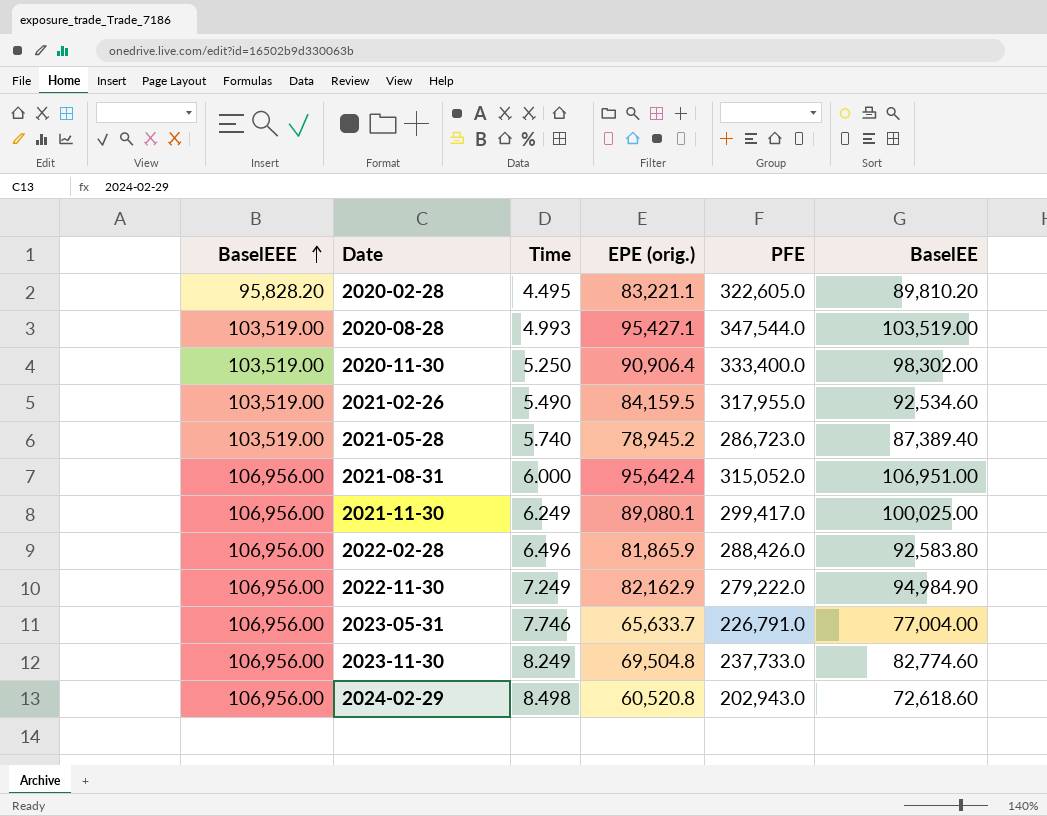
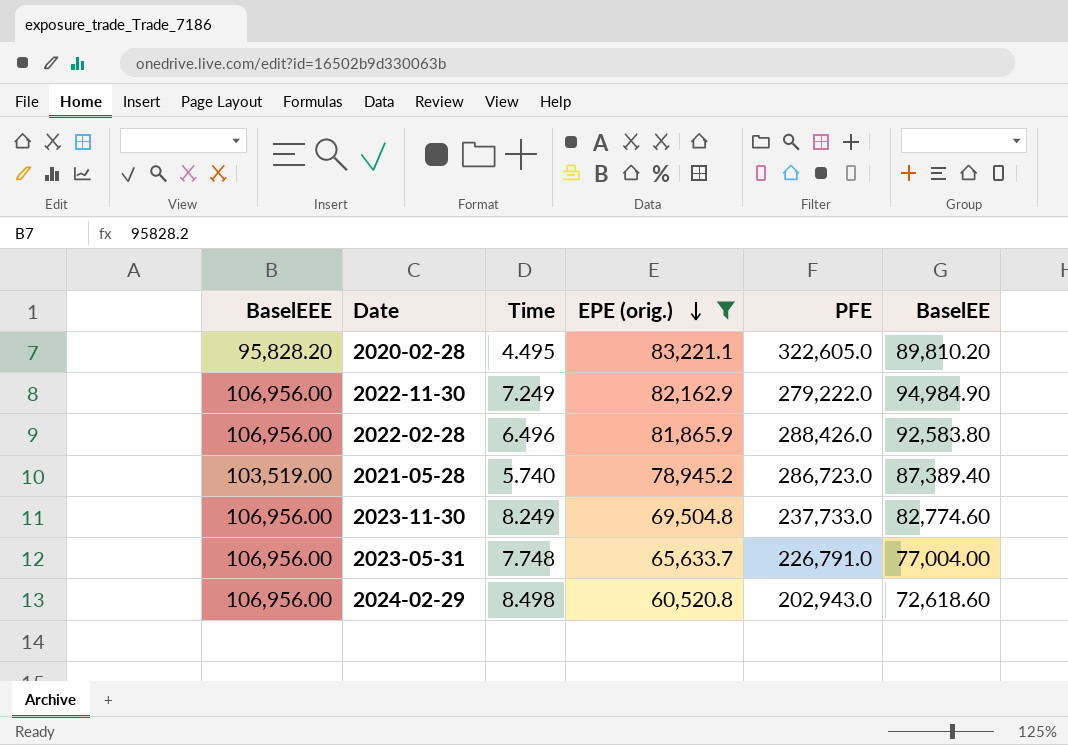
filter: none -> EPE (orig.) <= 83,221.1
row order: BaselEEE ascending -> EPE (orig.) descending
2023-05-31 | Time: 7.746 -> 7.748

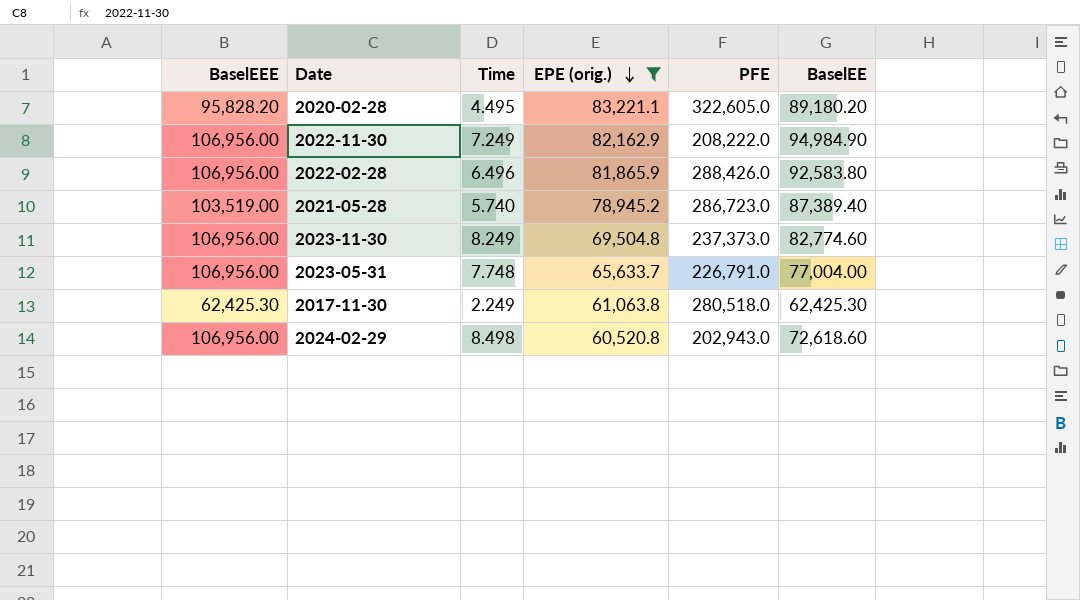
2020-02-28 | BaselEE: 89,810.20 -> 89,180.20
2022-11-30 | PFE: 279,222.0 -> 208,222.0
2023-11-30 | PFE: 237,733.0 -> 237,373.0
row 2017-11-30: none -> 62,425.30 | 2.249 | 61,063.8 | 280,518.0 | 62,425.30

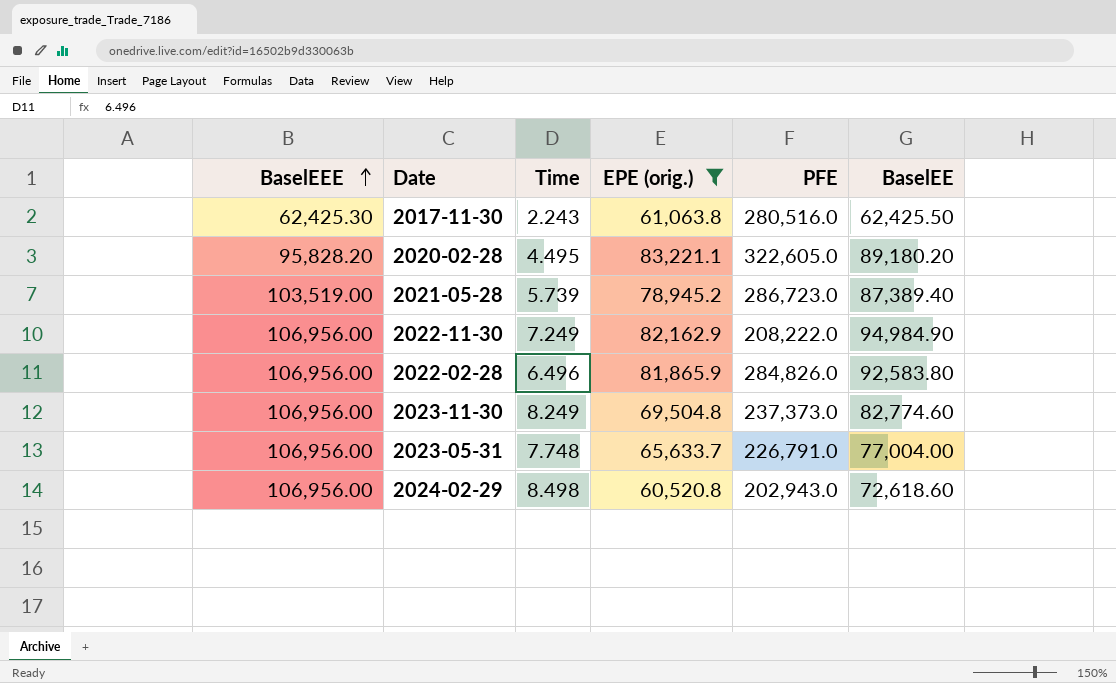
row order: EPE (orig.) descending -> BaselEEE ascending
2017-11-30 | Time: 2.249 -> 2.243
2017-11-30 | PFE: 280,518.0 -> 280,516.0
2017-11-30 | BaselEE: 62,425.30 -> 62,425.50
2021-05-28 | Time: 5.740 -> 5.739
2022-02-28 | PFE: 288,426.0 -> 284,826.0

